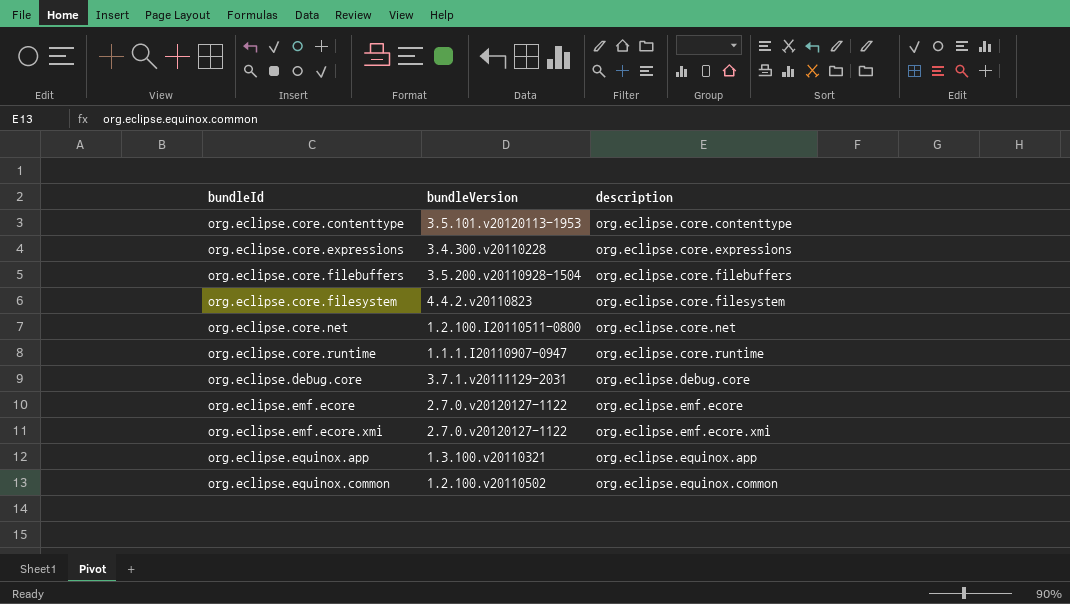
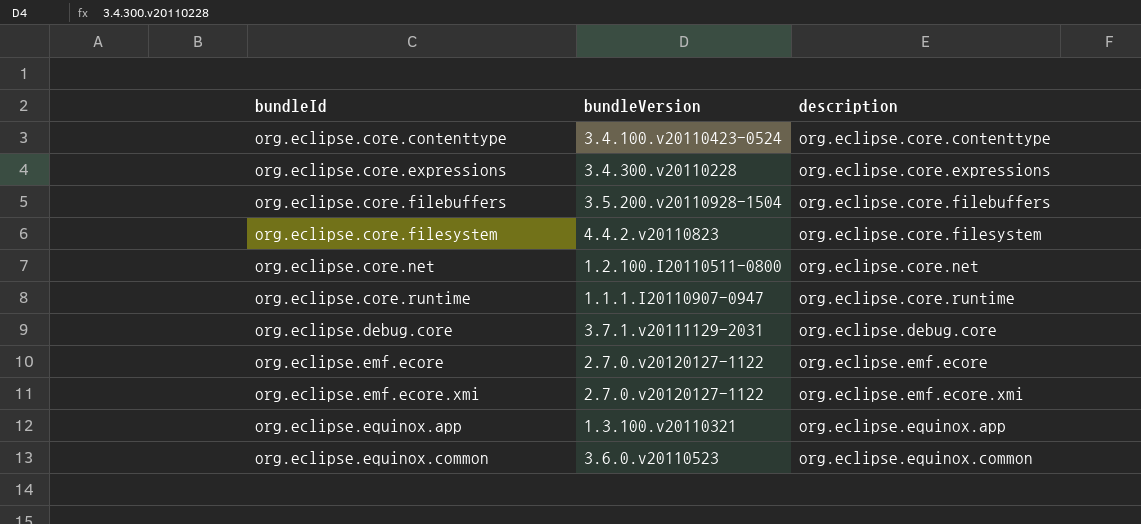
org.eclipse.core.contenttype | bundleVersion: 3.5.101.v20120113-1953 -> 3.4.100.v20110423-0524
org.eclipse.equinox.common | bundleVersion: 1.2.100.v20110502 -> 3.6.0.v20110523

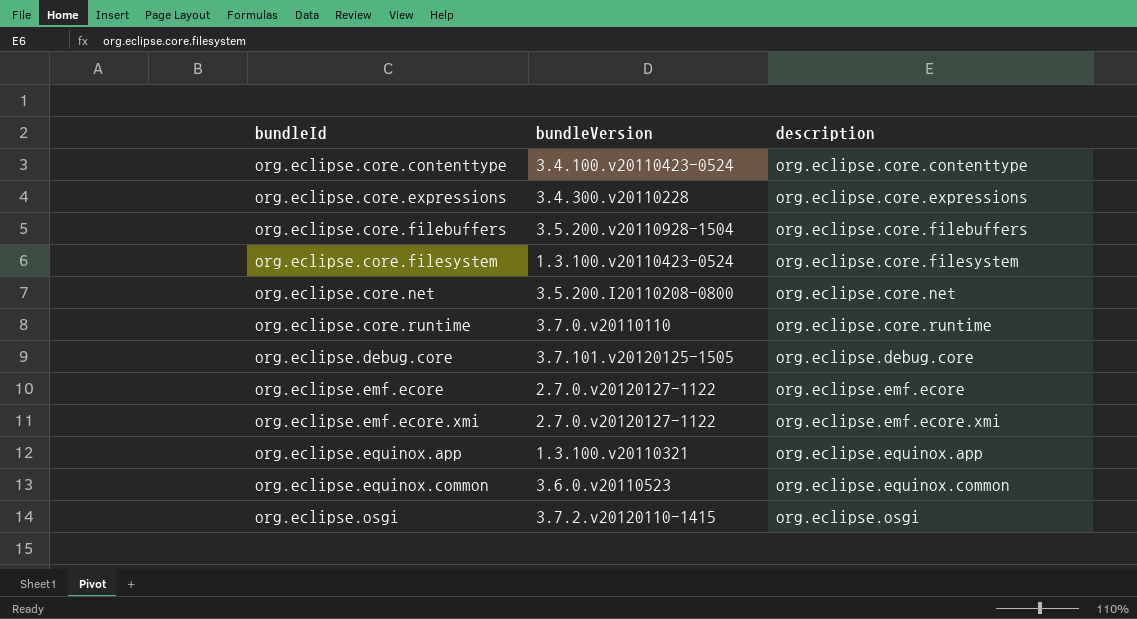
org.eclipse.core.filesystem | bundleVersion: 4.4.2.v20110823 -> 1.3.100.v20110423-0524
org.eclipse.core.net | bundleVersion: 1.2.100.I20110511-0800 -> 3.5.200.I20110208-0800
org.eclipse.core.runtime | bundleVersion: 1.1.1.I20110907-0947 -> 3.7.0.v20110110
org.eclipse.debug.core | bundleVersion: 3.7.1.v20111129-2031 -> 3.7.101.v20120125-1505
row org.eclipse.osgi: none -> 3.7.2.v20120110-1415 | org.eclipse.osgi

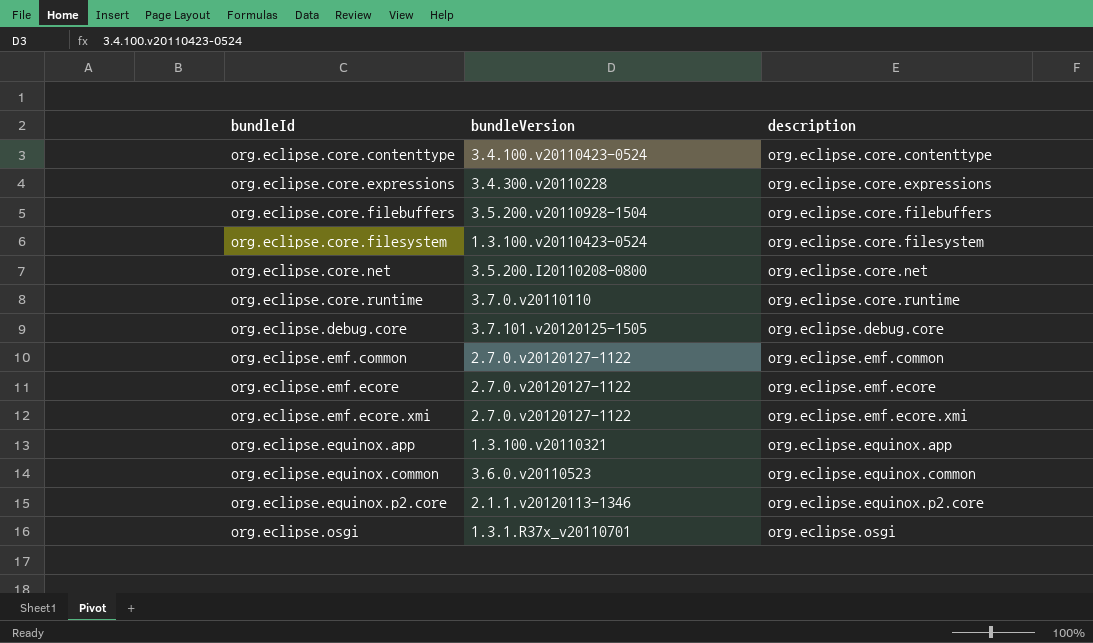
row org.eclipse.emf.common: none -> 2.7.0.v20120127-1122 | org.eclipse.emf.common
row org.eclipse.equinox.p2.core: none -> 2.1.1.v20120113-1346 | org.eclipse.equinox.p2.core
org.eclipse.osgi | bundleVersion: 3.7.2.v20120110-1415 -> 1.3.1.R37x_v20110701

